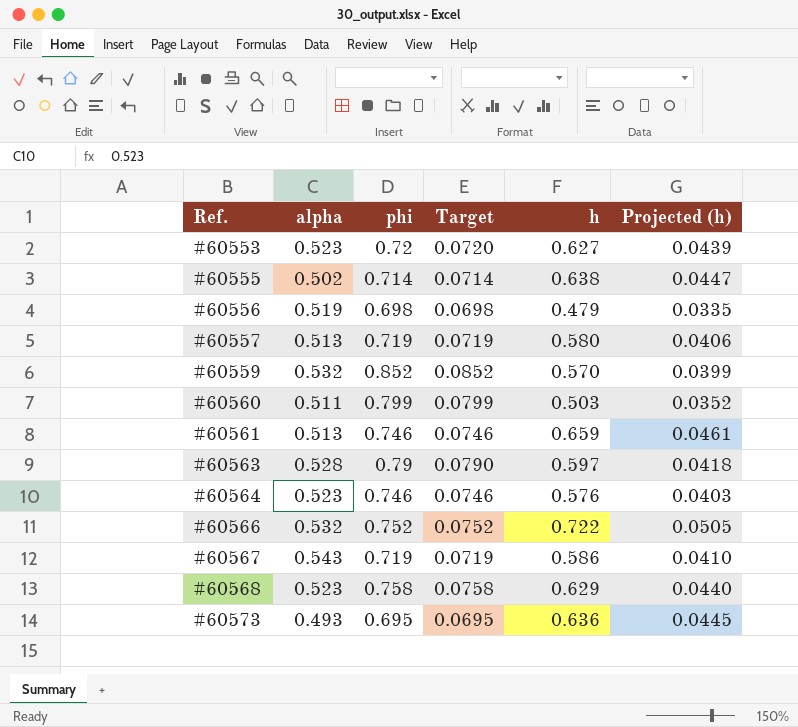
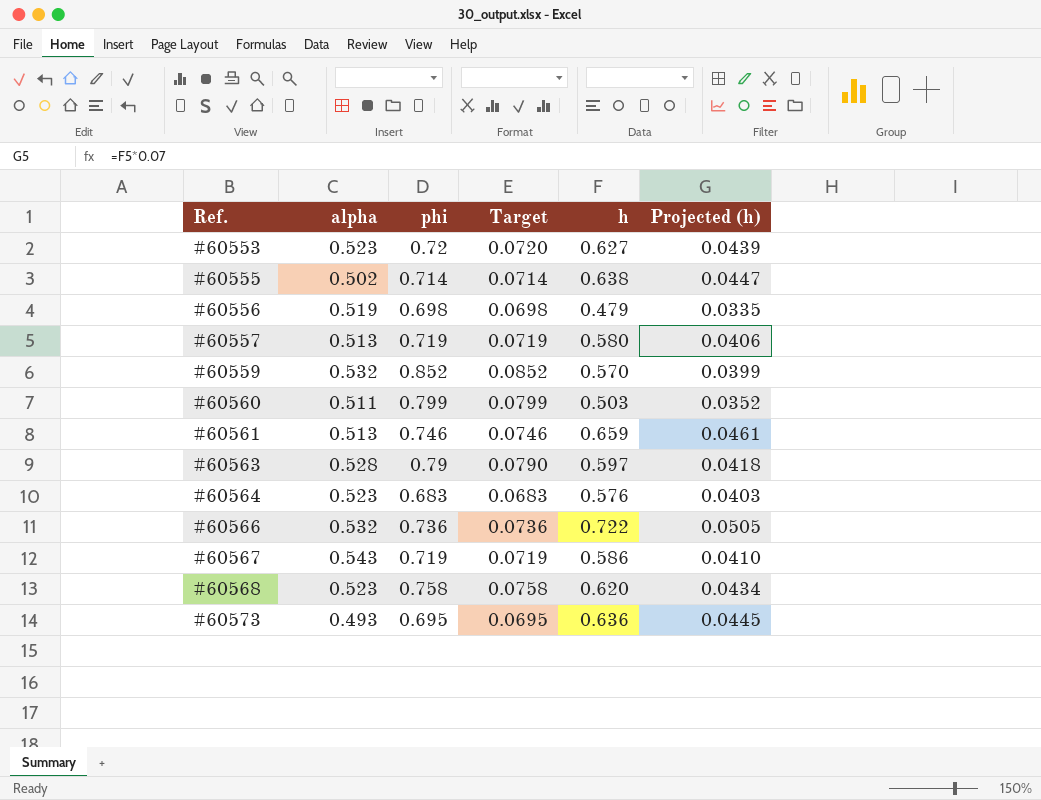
#60564 | phi: 0.746 -> 0.683
#60564 | Target: 0.0746 -> 0.0683
#60566 | phi: 0.752 -> 0.736
#60566 | Target: 0.0752 -> 0.0736
#60568 | h: 0.629 -> 0.620
#60568 | Projected (h): 0.0440 -> 0.0434

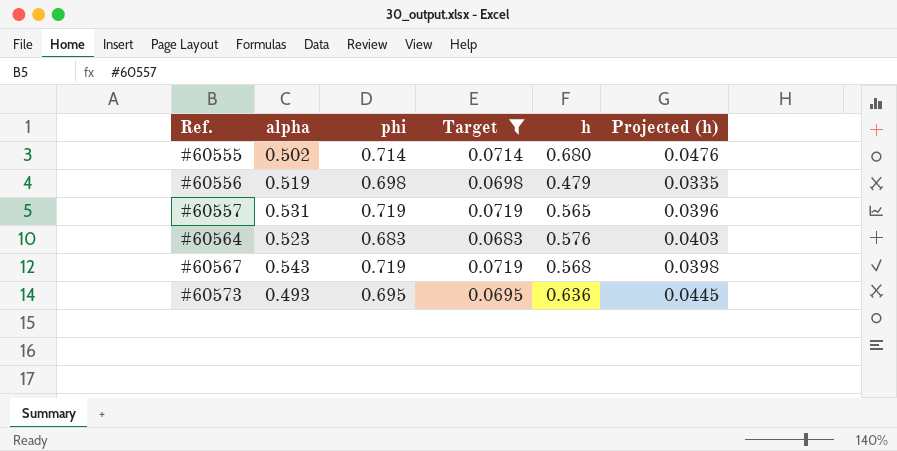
filter: none -> Target <= 0.0719
#60555 | h: 0.638 -> 0.680
#60555 | Projected (h): 0.0447 -> 0.0476
#60557 | alpha: 0.513 -> 0.531
#60557 | h: 0.580 -> 0.565
#60557 | Projected (h): 0.0406 -> 0.0396
#60567 | h: 0.586 -> 0.568
#60567 | Projected (h): 0.0410 -> 0.0398

